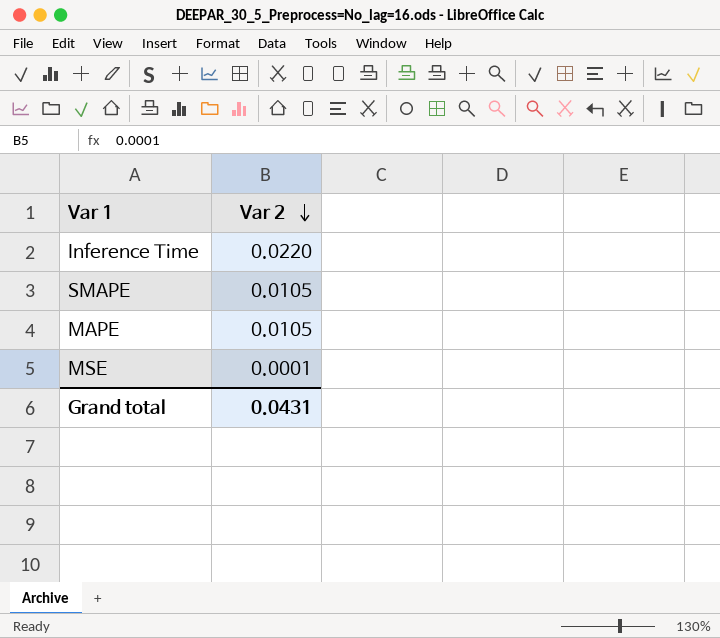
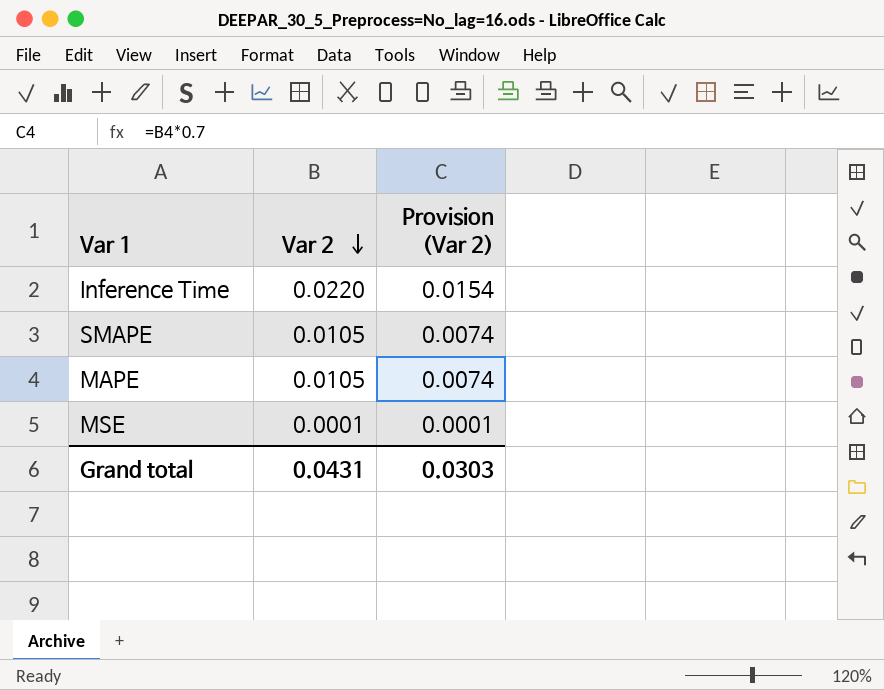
column Provision (Var 2) | formula: none -> [Var 2] * 0.7

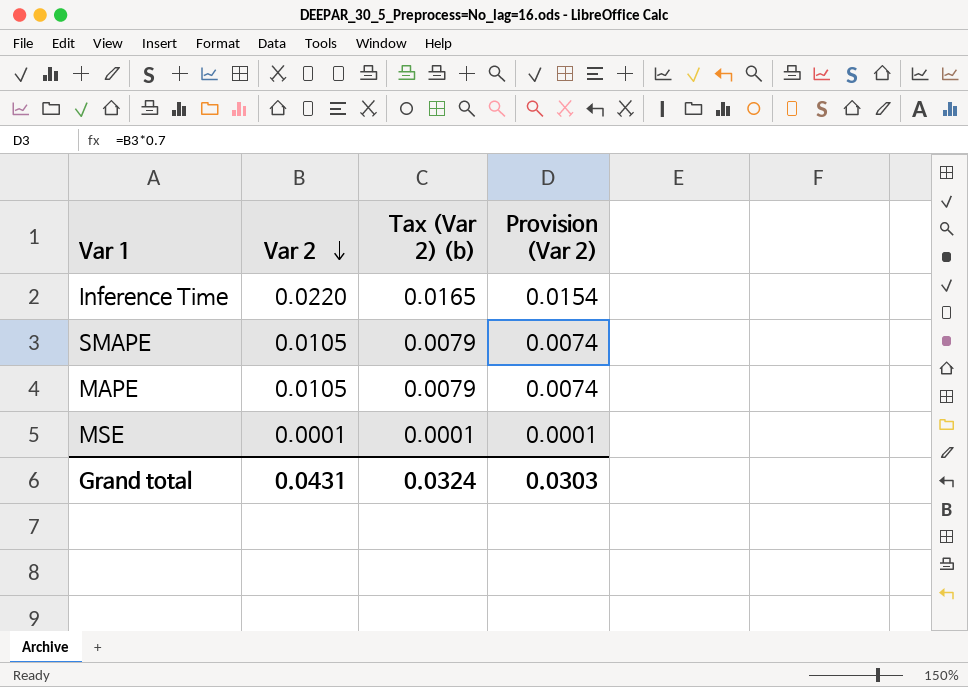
column Tax (Var 2) (b) | formula: none -> [Var 2] * 0.75

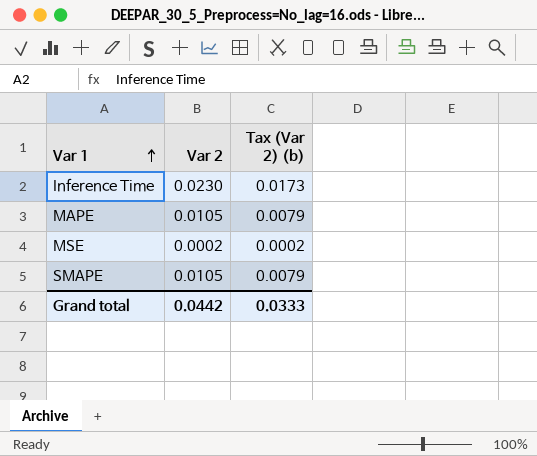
row order: Var 2 descending -> Var 1 ascending
column Provision (Var 2) | formula: [Var 2] * 0.7 -> none
Inference Time | Var 2: 0.0220 -> 0.0230
Inference Time | Tax (Var 2) (b): 0.0165 -> 0.0173
MSE | Var 2: 0.0001 -> 0.0002
MSE | Tax (Var 2) (b): 0.0001 -> 0.0002
Grand total | Var 2: 0.0431 -> 0.0442
Grand total | Tax (Var 2) (b): 0.0324 -> 0.0333

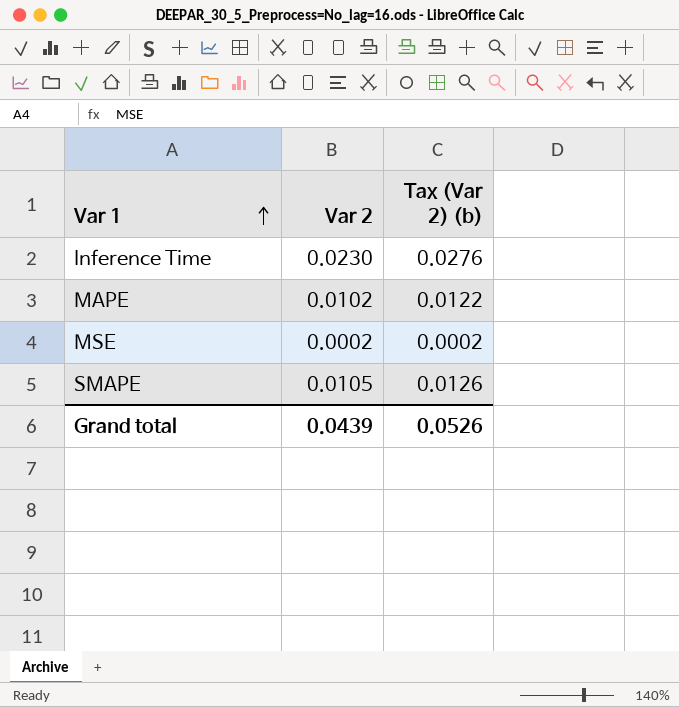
column Tax (Var 2) (b) | formula: [Var 2] * 0.75 -> [Var 2] * 1.2
MAPE | Var 2: 0.0105 -> 0.0102
Grand total | Var 2: 0.0442 -> 0.0439
Grand total | Tax (Var 2) (b): 0.0333 -> 0.0526

